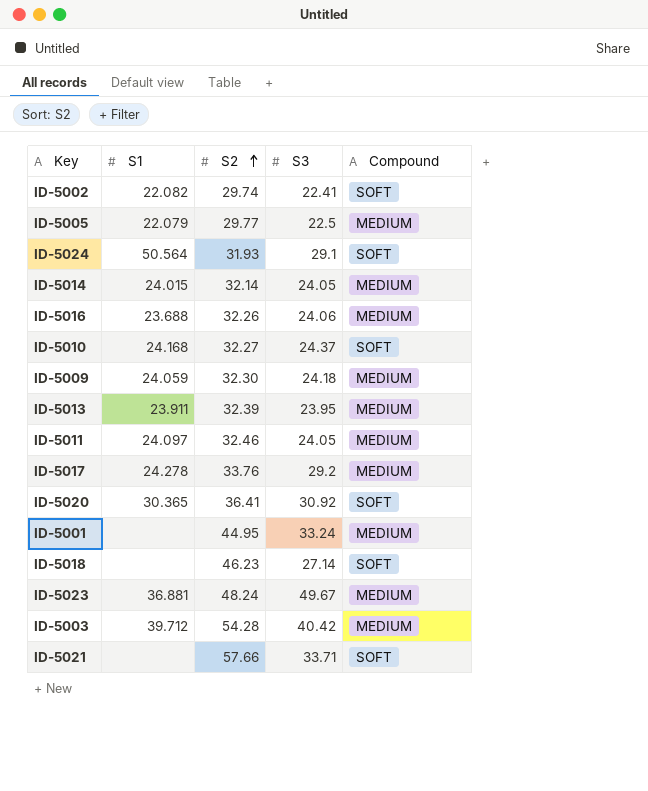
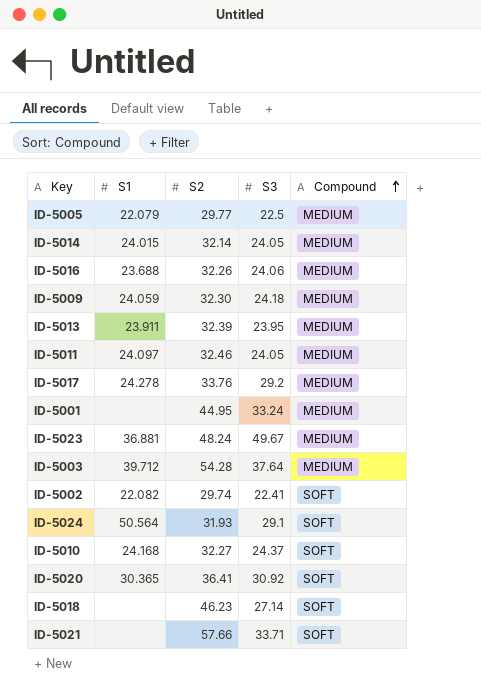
row order: S2 ascending -> Compound ascending
ID-5003 | S3: 40.42 -> 37.64

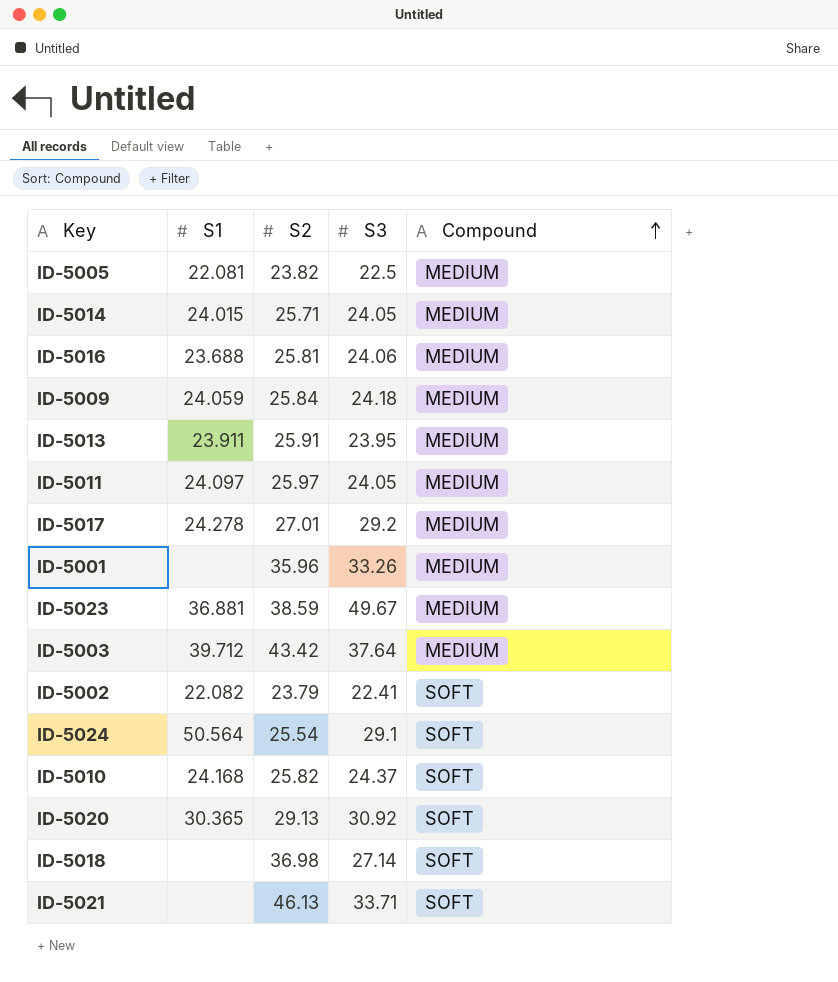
ID-5005 | S1: 22.079 -> 22.081
ID-5005 | S2: 29.77 -> 23.82
ID-5014 | S2: 32.14 -> 25.71
ID-5016 | S2: 32.26 -> 25.81
ID-5009 | S2: 32.30 -> 25.84
ID-5013 | S2: 32.39 -> 25.91
ID-5011 | S2: 32.46 -> 25.97
ID-5017 | S2: 33.76 -> 27.01
ID-5001 | S2: 44.95 -> 35.96
ID-5001 | S3: 33.24 -> 33.26
ID-5023 | S2: 48.24 -> 38.59
ID-5003 | S2: 54.28 -> 43.42
ID-5002 | S2: 29.74 -> 23.79
ID-5024 | S2: 31.93 -> 25.54
ID-5010 | S2: 32.27 -> 25.82
ID-5020 | S2: 36.41 -> 29.13
ID-5018 | S2: 46.23 -> 36.98
ID-5021 | S2: 57.66 -> 46.13

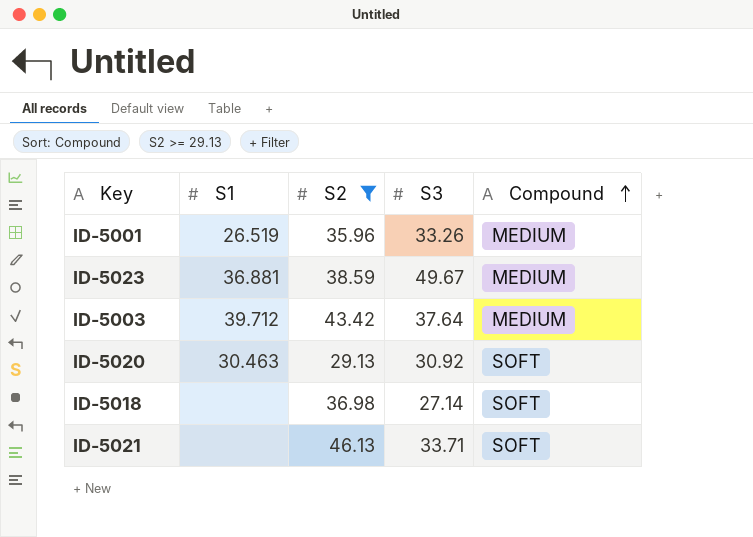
filter: none -> S2 >= 29.13
ID-5001 | S1: none -> 26.519
ID-5020 | S1: 30.365 -> 30.463

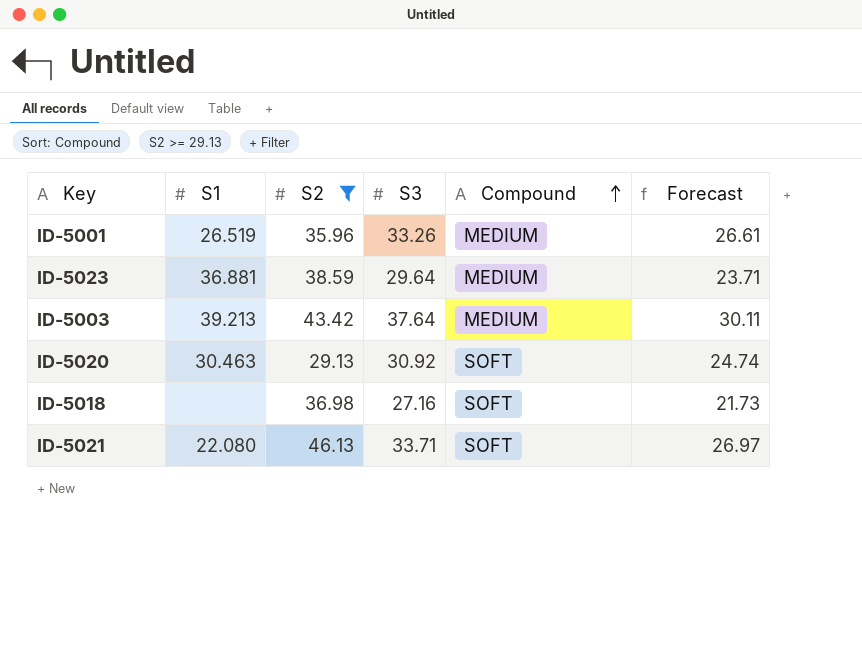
column Forecast | formula: none -> [S3] * 0.8
ID-5023 | S3: 49.67 -> 29.64
ID-5003 | S1: 39.712 -> 39.213
ID-5018 | S3: 27.14 -> 27.16
ID-5021 | S1: none -> 22.080

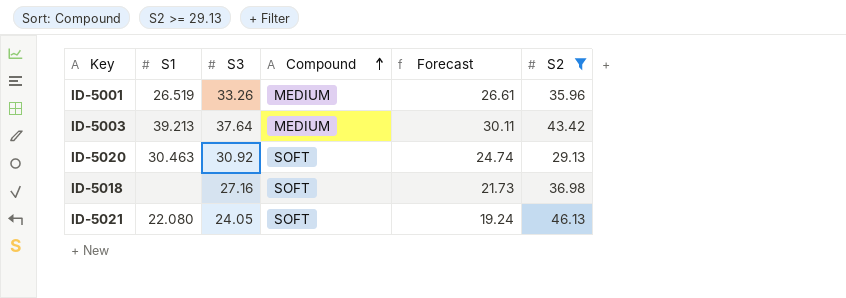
column S2 | position: 3 -> 6
row ID-5023: 36.881 | 38.59 | 29.64 | MEDIUM | 23.71 -> none
ID-5021 | S3: 33.71 -> 24.05
ID-5021 | Forecast: 26.97 -> 19.24

